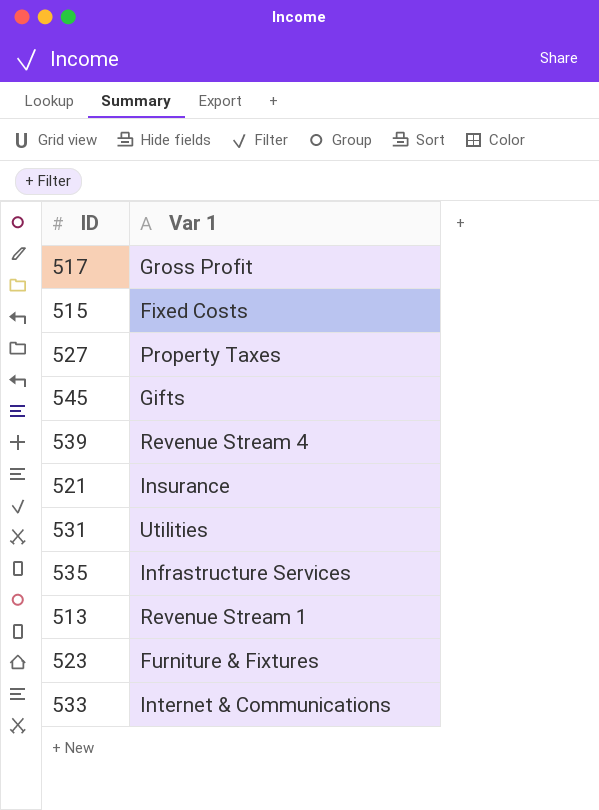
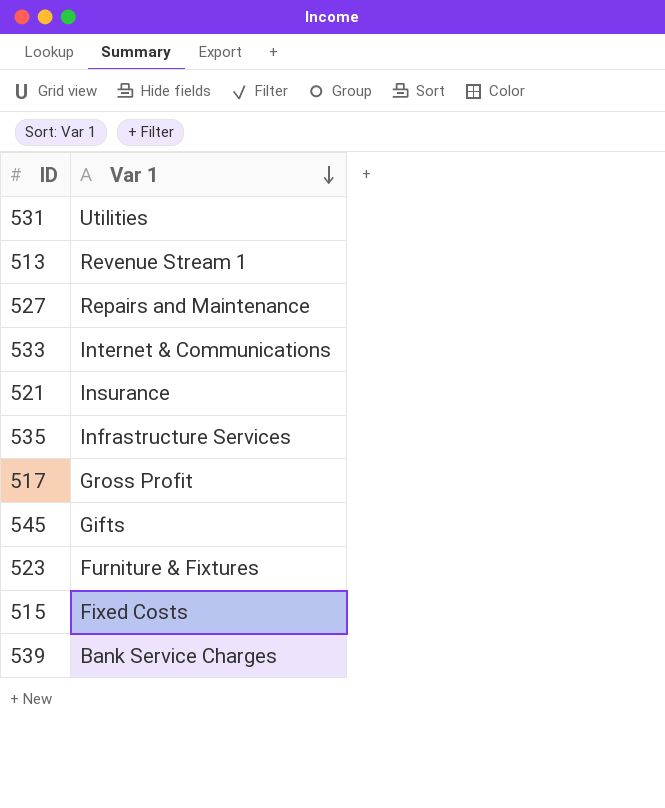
row order: none -> Var 1 descending
527 | Var 1: Property Taxes -> Repairs and Maintenance
539 | Var 1: Revenue Stream 4 -> Bank Service Charges

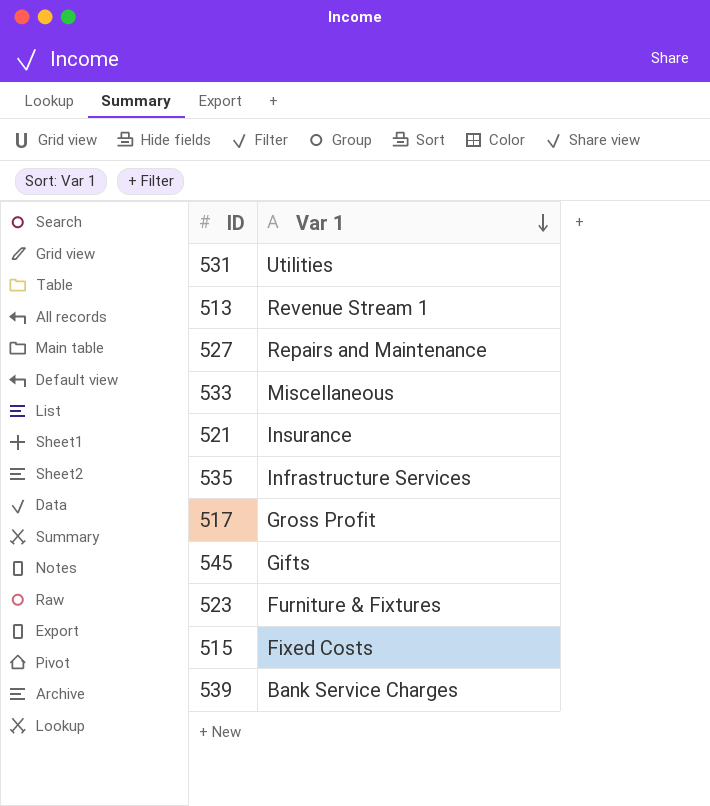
533 | Var 1: Internet & Communications -> Miscellaneous

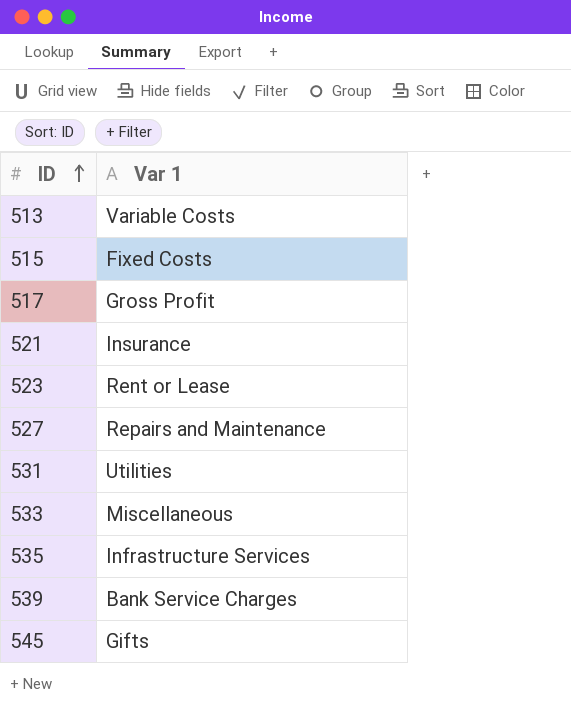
row order: Var 1 descending -> ID ascending
513 | Var 1: Revenue Stream 1 -> Variable Costs
523 | Var 1: Furniture & Fixtures -> Rent or Lease

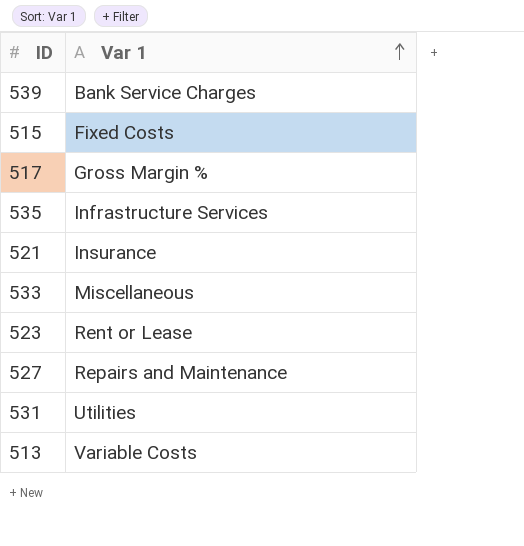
row order: ID ascending -> Var 1 ascending
row 545: Gifts -> none
517 | Var 1: Gross Profit -> Gross Margin %

